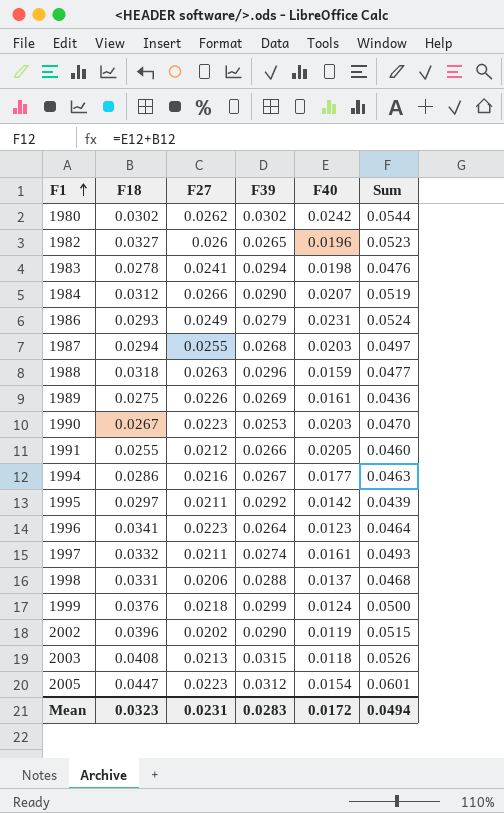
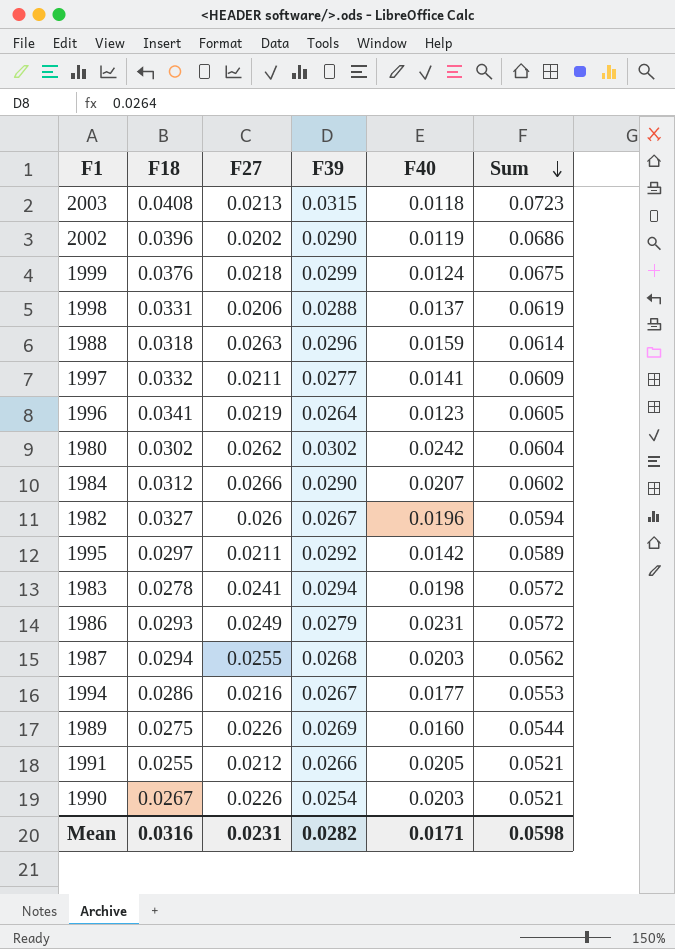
row order: F1 ascending -> Sum descending
column Sum | formula: [F18] + [F40] -> [F18] + [F39]
row 2005: 0.0447 | 0.0223 | 0.0312 | 0.0154 | 0.0601 -> none
1997 | F39: 0.0274 -> 0.0277
1997 | F40: 0.0161 -> 0.0141
1996 | F27: 0.0223 -> 0.0219
1982 | F39: 0.0265 -> 0.0267
1989 | F40: 0.0161 -> 0.0160
1990 | F27: 0.0223 -> 0.0226
1990 | F39: 0.0253 -> 0.0254
Mean | F18: 0.0323 -> 0.0316
Mean | F39: 0.0283 -> 0.0282
Mean | F40: 0.0172 -> 0.0171
Mean | Sum: 0.0494 -> 0.0598

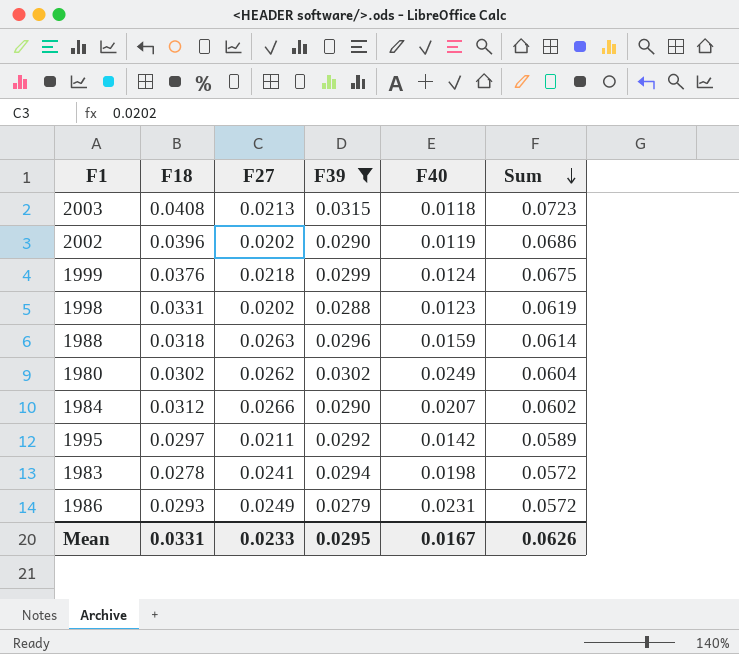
filter: none -> F39 >= 0.0279
1998 | F27: 0.0206 -> 0.0202
1998 | F40: 0.0137 -> 0.0123
1980 | F40: 0.0242 -> 0.0249
Mean | F18: 0.0316 -> 0.0331
Mean | F27: 0.0231 -> 0.0233
Mean | F39: 0.0282 -> 0.0295
Mean | F40: 0.0171 -> 0.0167
Mean | Sum: 0.0598 -> 0.0626

